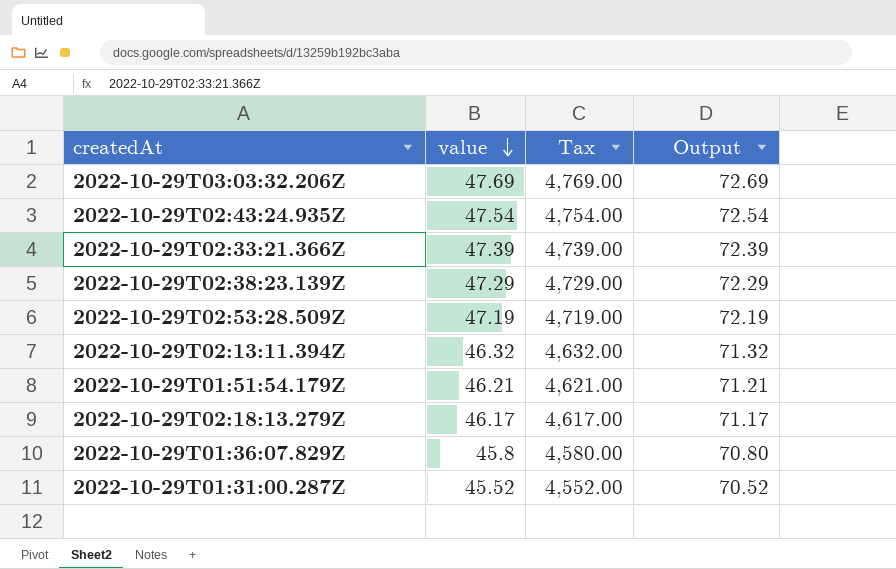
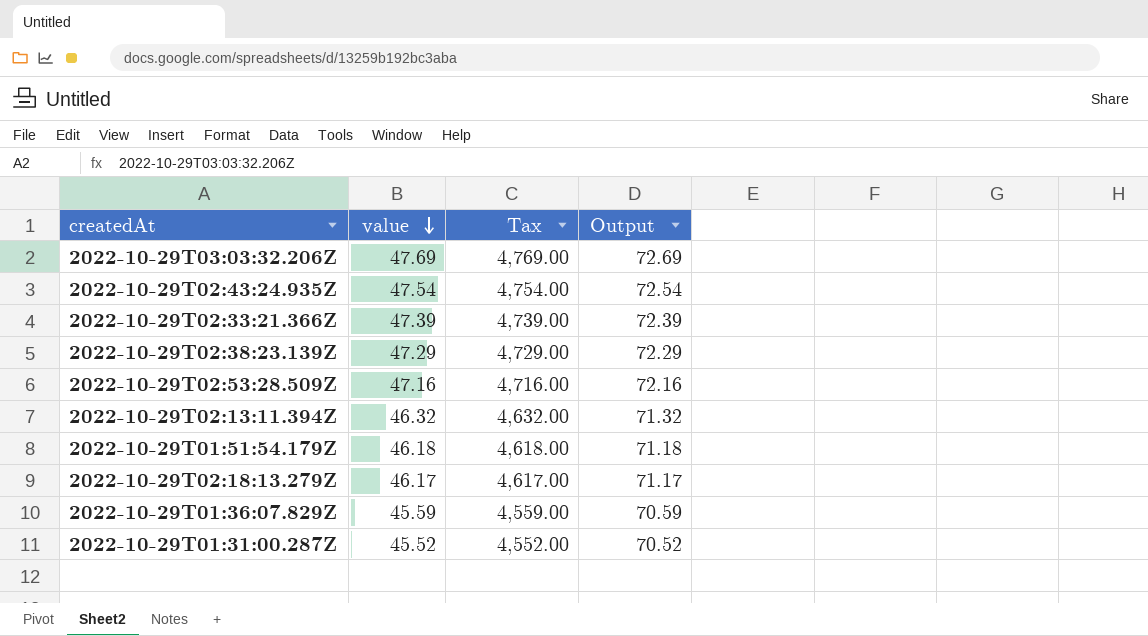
2022-10-29T02:53:28.509Z | value: 47.19 -> 47.16
2022-10-29T02:53:28.509Z | Tax: 4,719.00 -> 4,716.00
2022-10-29T02:53:28.509Z | Output: 72.19 -> 72.16
2022-10-29T01:51:54.179Z | value: 46.21 -> 46.18
2022-10-29T01:51:54.179Z | Tax: 4,621.00 -> 4,618.00
2022-10-29T01:51:54.179Z | Output: 71.21 -> 71.18
2022-10-29T01:36:07.829Z | value: 45.8 -> 45.59
2022-10-29T01:36:07.829Z | Tax: 4,580.00 -> 4,559.00
2022-10-29T01:36:07.829Z | Output: 70.80 -> 70.59

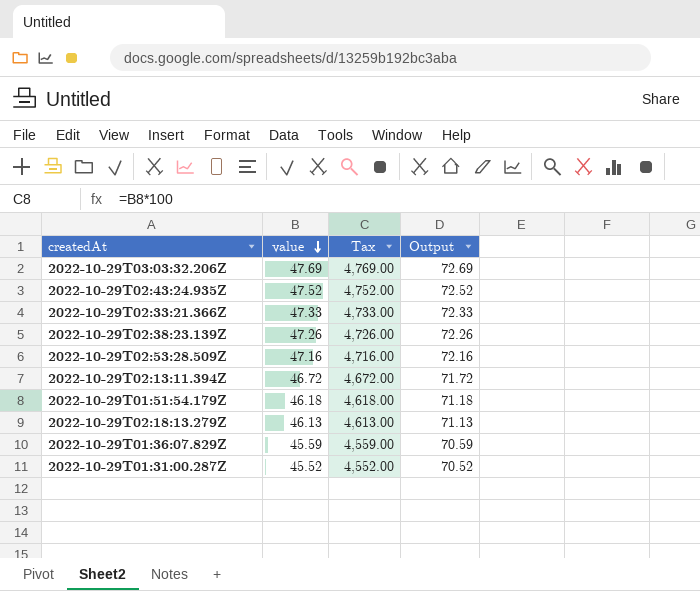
2022-10-29T02:43:24.935Z | value: 47.54 -> 47.52
2022-10-29T02:43:24.935Z | Tax: 4,754.00 -> 4,752.00
2022-10-29T02:43:24.935Z | Output: 72.54 -> 72.52
2022-10-29T02:33:21.366Z | value: 47.39 -> 47.33
2022-10-29T02:33:21.366Z | Tax: 4,739.00 -> 4,733.00
2022-10-29T02:33:21.366Z | Output: 72.39 -> 72.33
2022-10-29T02:38:23.139Z | value: 47.29 -> 47.26
2022-10-29T02:38:23.139Z | Tax: 4,729.00 -> 4,726.00
2022-10-29T02:38:23.139Z | Output: 72.29 -> 72.26
2022-10-29T02:13:11.394Z | value: 46.32 -> 46.72
2022-10-29T02:13:11.394Z | Tax: 4,632.00 -> 4,672.00
2022-10-29T02:13:11.394Z | Output: 71.32 -> 71.72
2022-10-29T02:18:13.279Z | value: 46.17 -> 46.13
2022-10-29T02:18:13.279Z | Tax: 4,617.00 -> 4,613.00
2022-10-29T02:18:13.279Z | Output: 71.17 -> 71.13

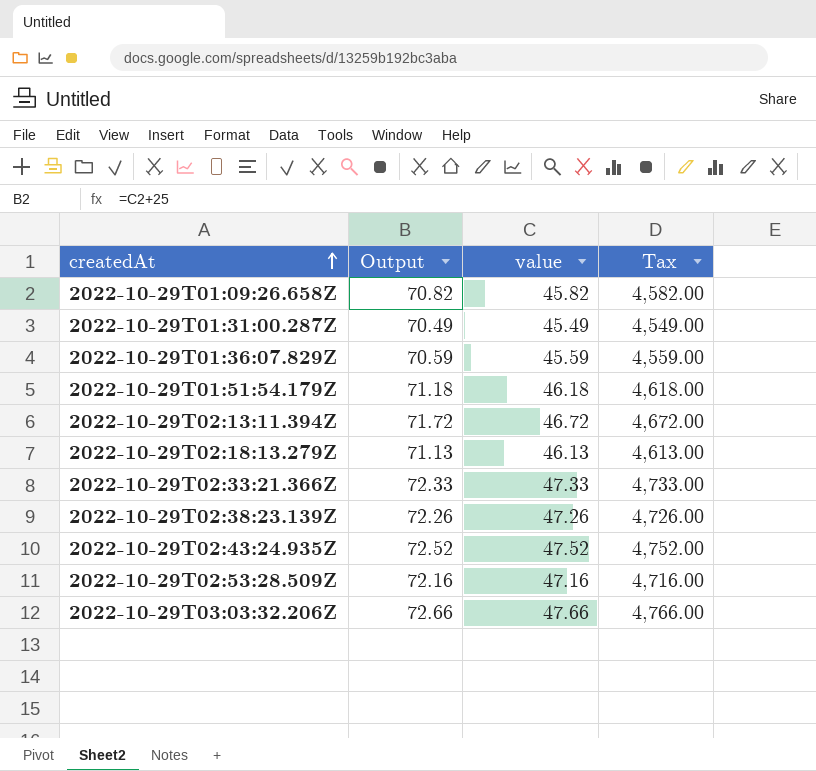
row order: value descending -> createdAt ascending
column Output | position: 4 -> 2
row 2022-10-29T01:09:26.658Z: none -> 70.82 | 45.82 | 4,582.00
2022-10-29T01:31:00.287Z | Output: 70.52 -> 70.49
2022-10-29T01:31:00.287Z | value: 45.52 -> 45.49
2022-10-29T01:31:00.287Z | Tax: 4,552.00 -> 4,549.00
2022-10-29T03:03:32.206Z | Output: 72.69 -> 72.66
2022-10-29T03:03:32.206Z | value: 47.69 -> 47.66
2022-10-29T03:03:32.206Z | Tax: 4,769.00 -> 4,766.00

